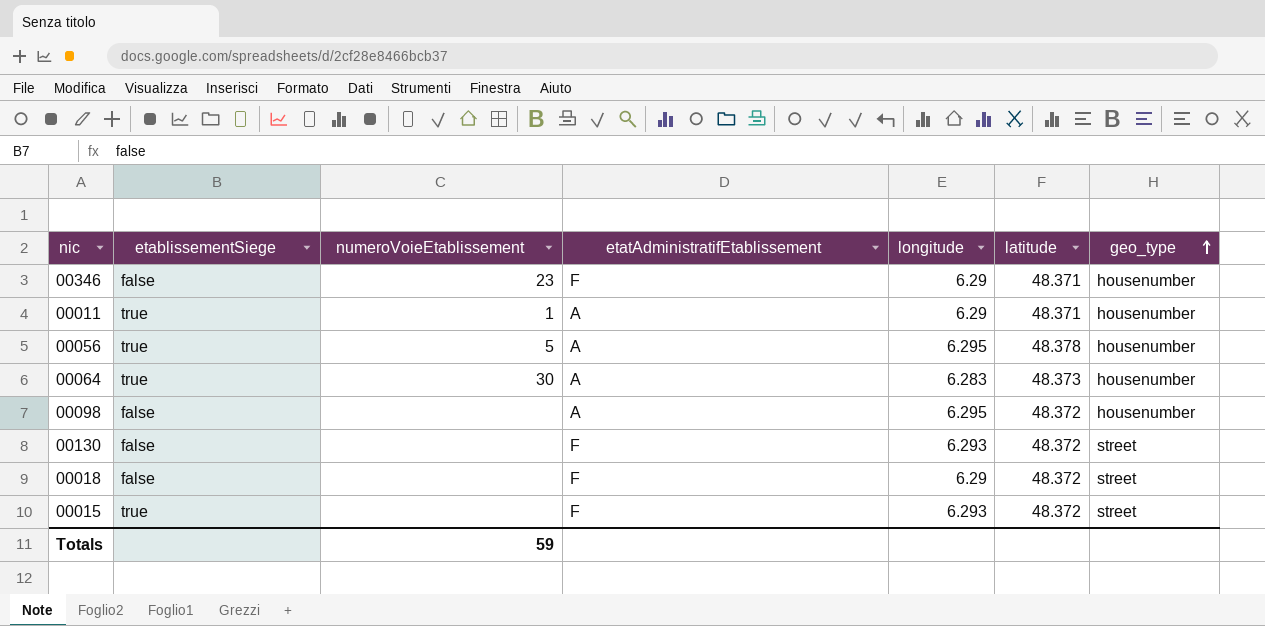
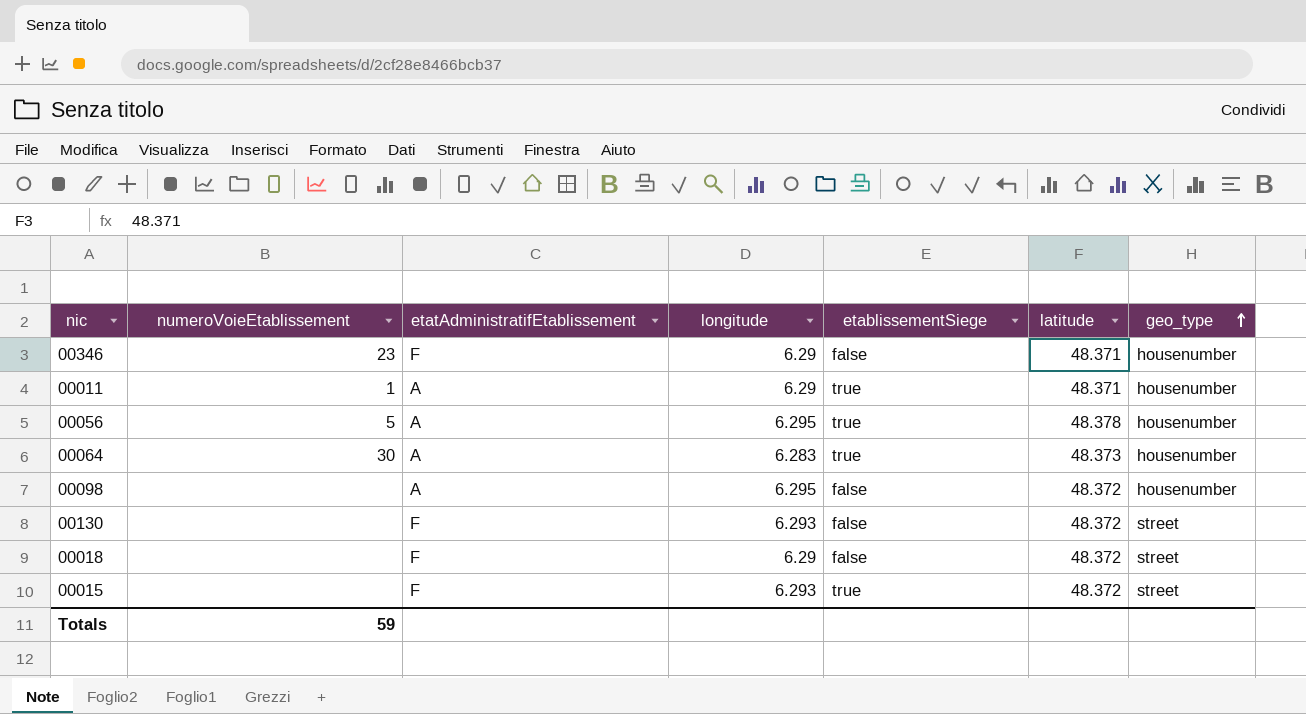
column etablissementSiege | position: 2 -> 5

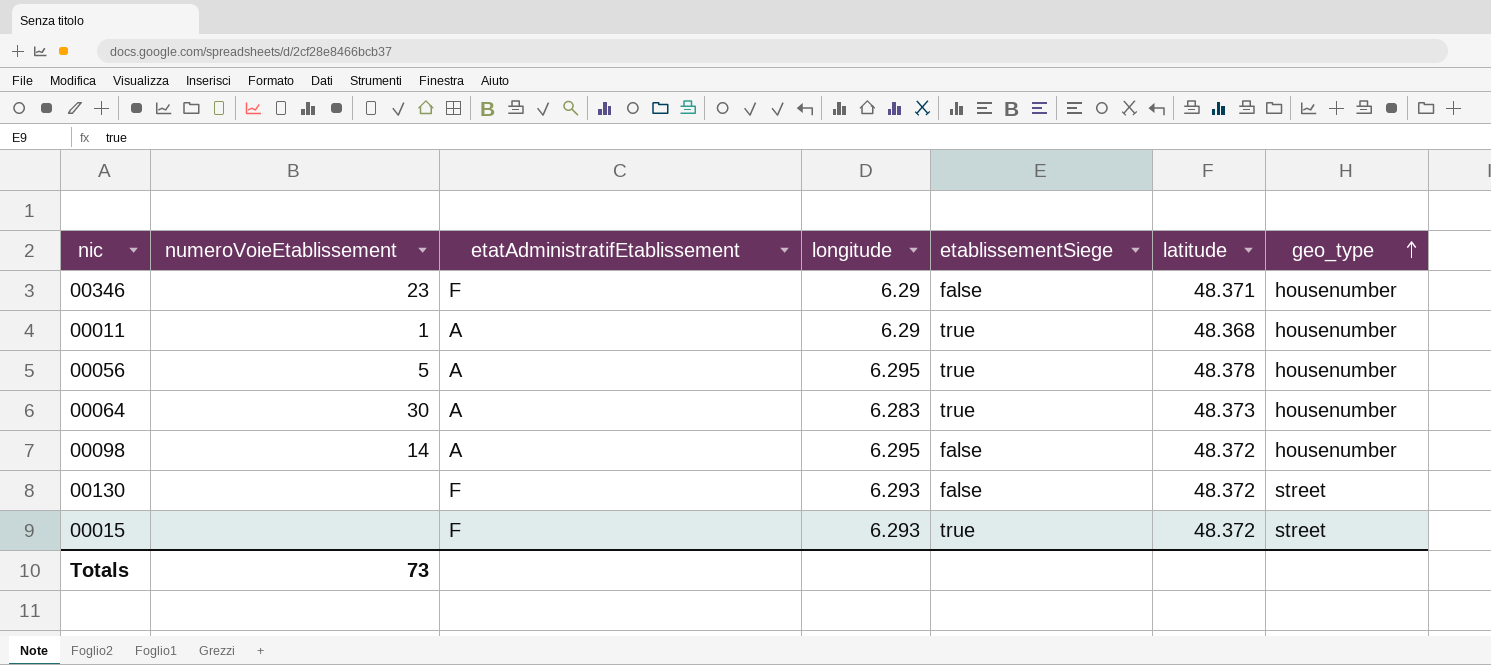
row 00018: none | F | 6.29 | false | 48.372 | street -> none
00011 | latitude: 48.371 -> 48.368
00098 | numeroVoieEtablissement: none -> 14
Totals | numeroVoieEtablissement: 59 -> 73

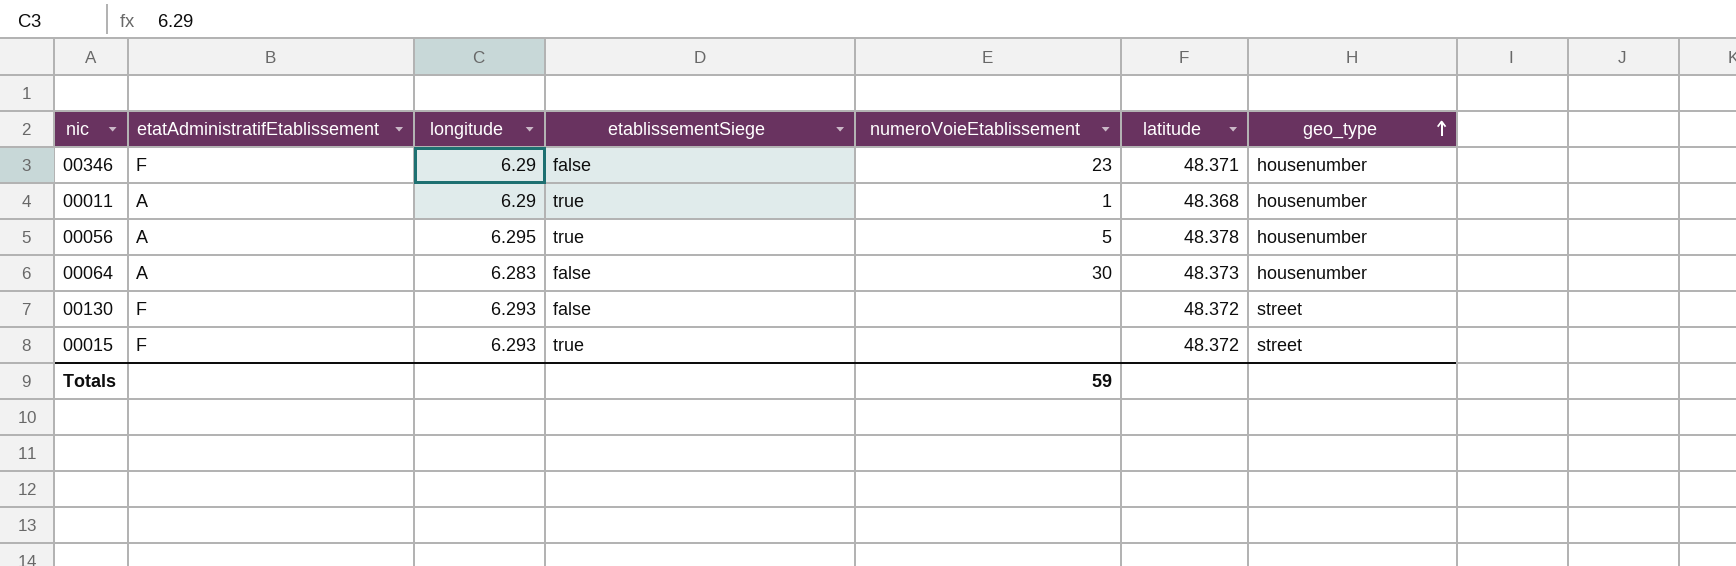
column numeroVoieEtablissement | position: 2 -> 5
row 00098: 14 | A | 6.295 | false | 48.372 | housenumber -> none
00064 | etablissementSiege: true -> false
Totals | numeroVoieEtablissement: 73 -> 59

